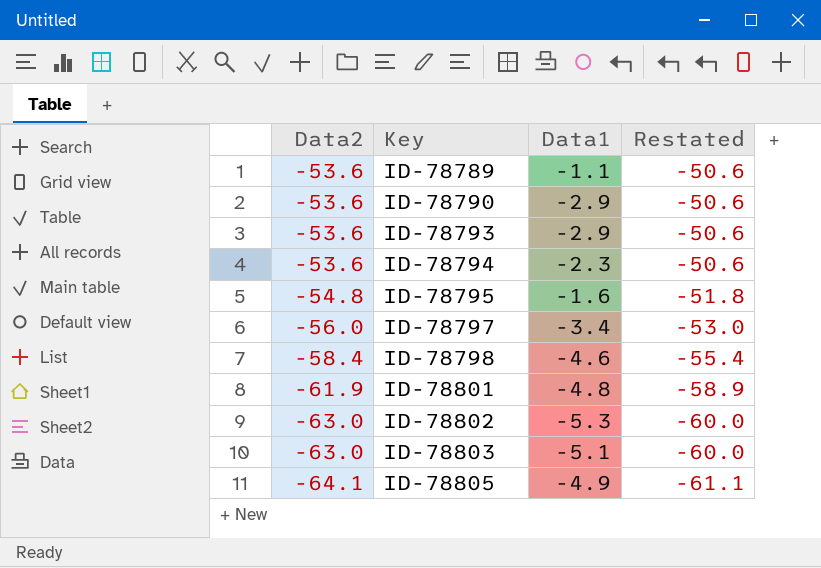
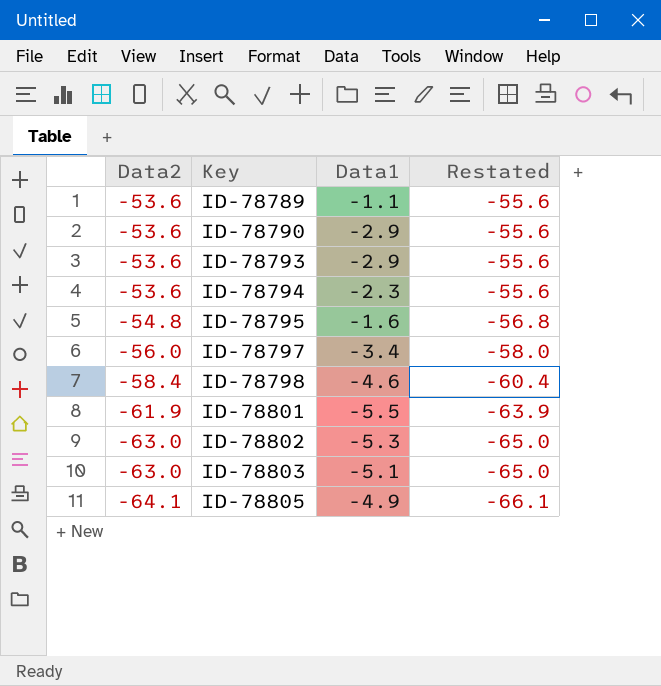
column Restated | formula: [Data2] + 3 -> [Data2] - 2
ID-78801 | Data1: -4.8 -> -5.5

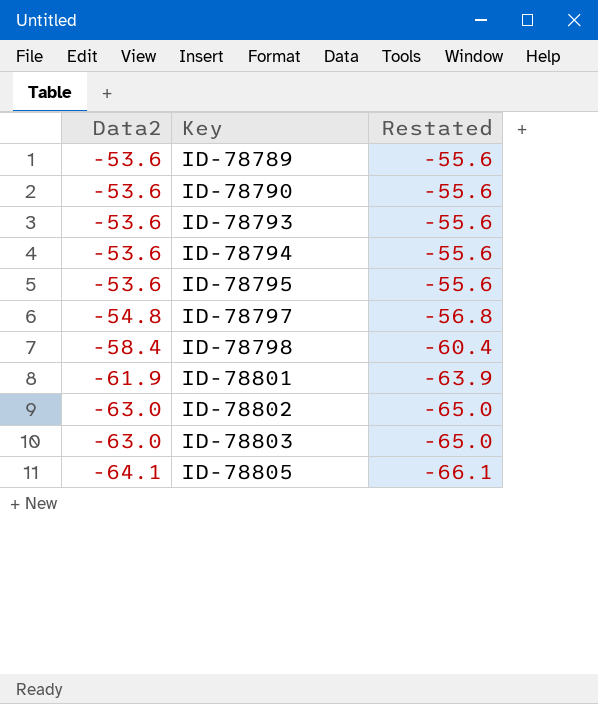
column Data1 | position: 3 -> none
ID-78795 | Data2: -54.8 -> -53.6
ID-78795 | Restated: -56.8 -> -55.6
ID-78797 | Data2: -56.0 -> -54.8
ID-78797 | Restated: -58.0 -> -56.8

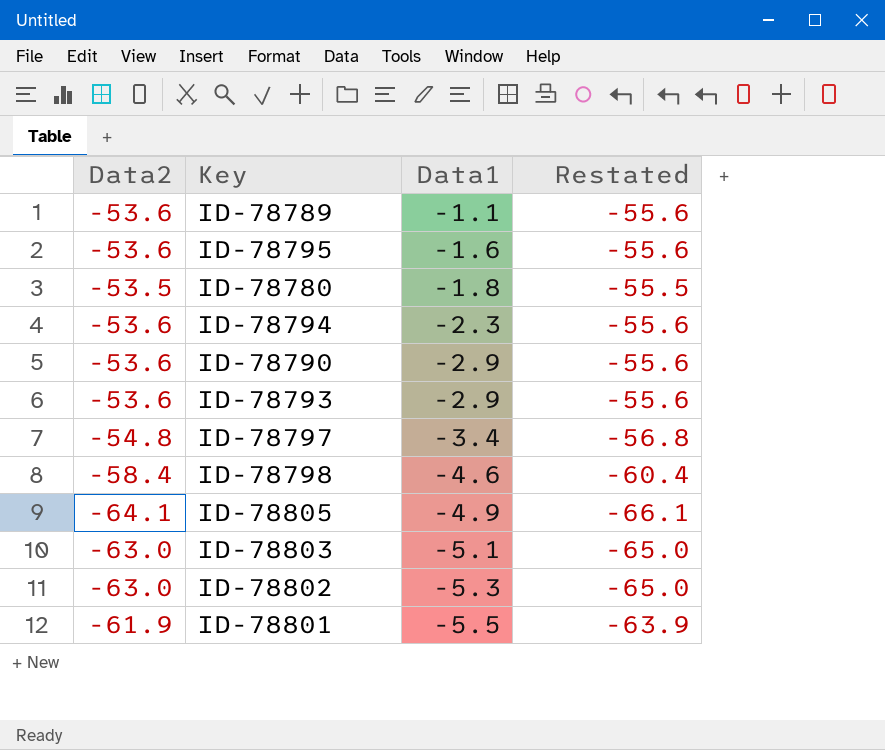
row order: Data2 descending -> Data1 descending
column Data1 | position: none -> 3
row ID-78780: none -> -53.5 | -1.8 | -55.5

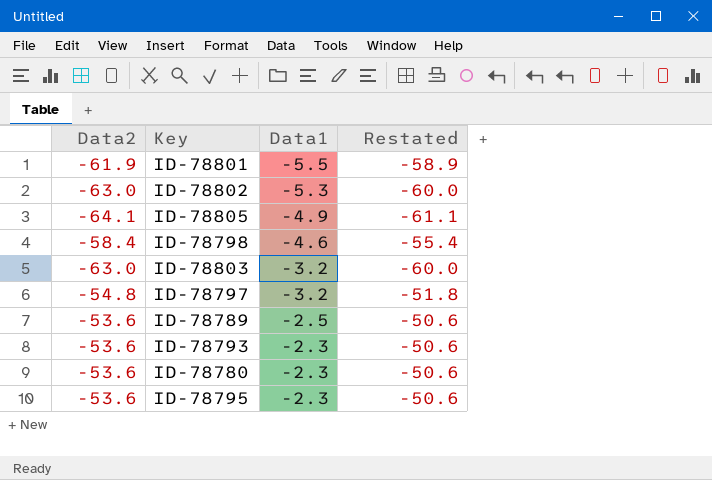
row order: Data1 descending -> Data1 ascending
column Restated | formula: [Data2] - 2 -> [Data2] + 3
row ID-78794: -53.6 | -2.3 | -55.6 -> none
row ID-78790: -53.6 | -2.9 | -55.6 -> none
ID-78803 | Data1: -5.1 -> -3.2
ID-78797 | Data1: -3.4 -> -3.2
ID-78789 | Data1: -1.1 -> -2.5
ID-78793 | Data1: -2.9 -> -2.3
ID-78780 | Data2: -53.5 -> -53.6
ID-78780 | Data1: -1.8 -> -2.3
ID-78795 | Data1: -1.6 -> -2.3

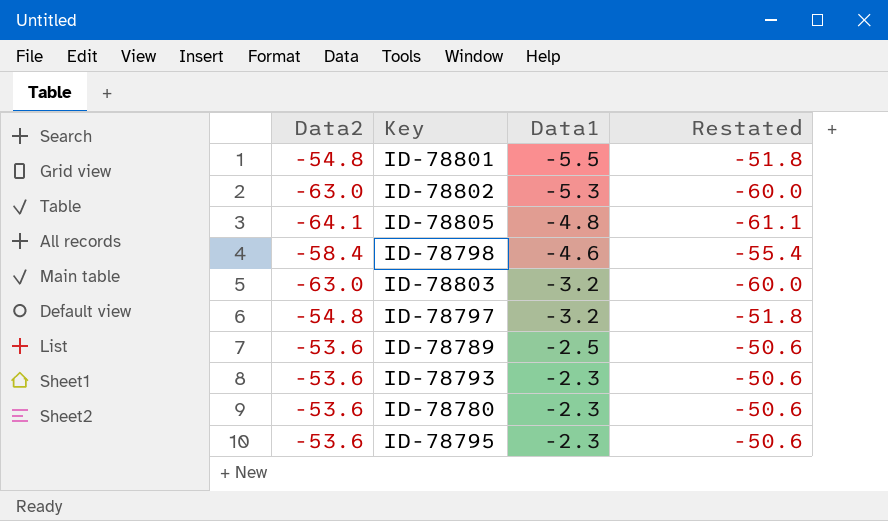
ID-78801 | Data2: -61.9 -> -54.8
ID-78801 | Restated: -58.9 -> -51.8
ID-78805 | Data1: -4.9 -> -4.8

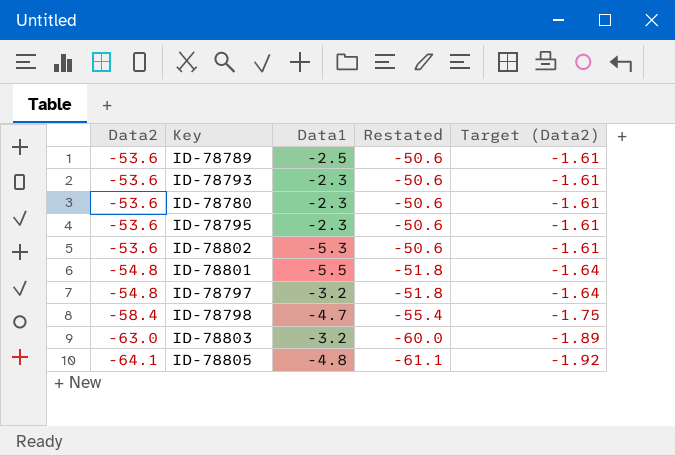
row order: Data1 ascending -> Data2 descending
column Target (Data2) | formula: none -> [Data2] * 0.03
ID-78802 | Data2: -63.0 -> -53.6
ID-78802 | Restated: -60.0 -> -50.6
ID-78798 | Data1: -4.6 -> -4.7

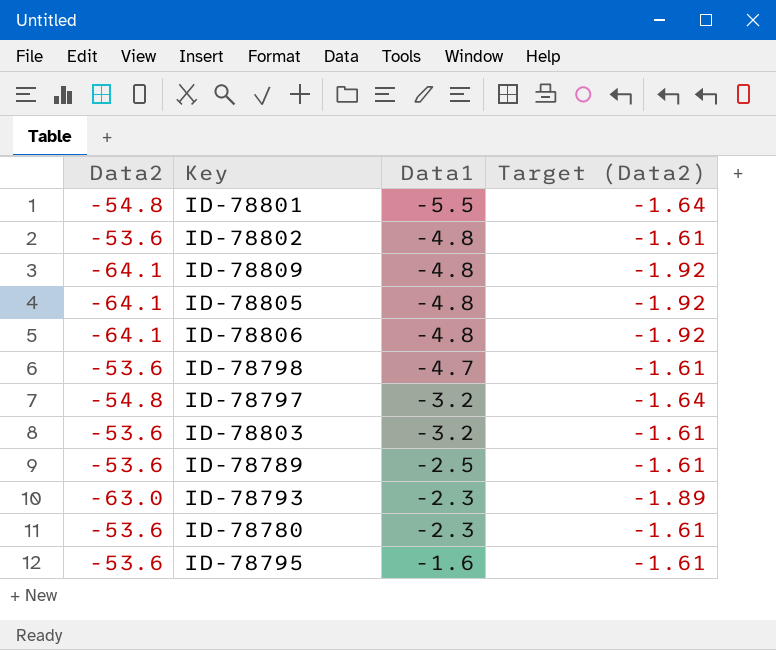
row order: Data2 descending -> Data1 ascending
column Restated | formula: [Data2] + 3 -> none
ID-78802 | Data1: -5.3 -> -4.8
row ID-78809: none -> -64.1 | -4.8 | -1.92
row ID-78806: none -> -64.1 | -4.8 | -1.92
ID-78798 | Data2: -58.4 -> -53.6
ID-78798 | Target (Data2): -1.75 -> -1.61
ID-78803 | Data2: -63.0 -> -53.6
ID-78803 | Target (Data2): -1.89 -> -1.61
ID-78793 | Data2: -53.6 -> -63.0
ID-78793 | Target (Data2): -1.61 -> -1.89
ID-78795 | Data1: -2.3 -> -1.6

